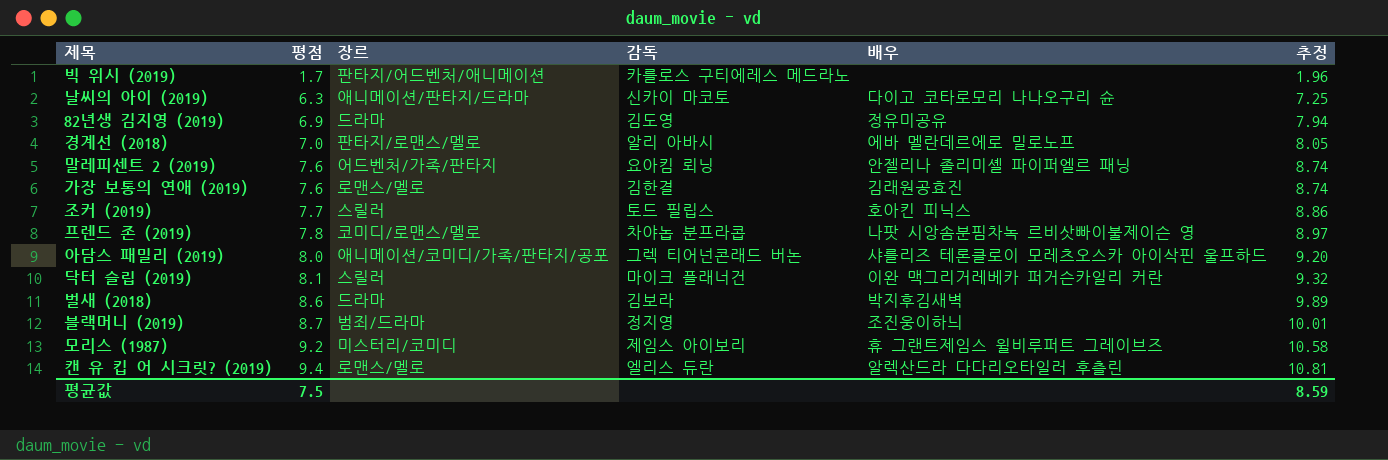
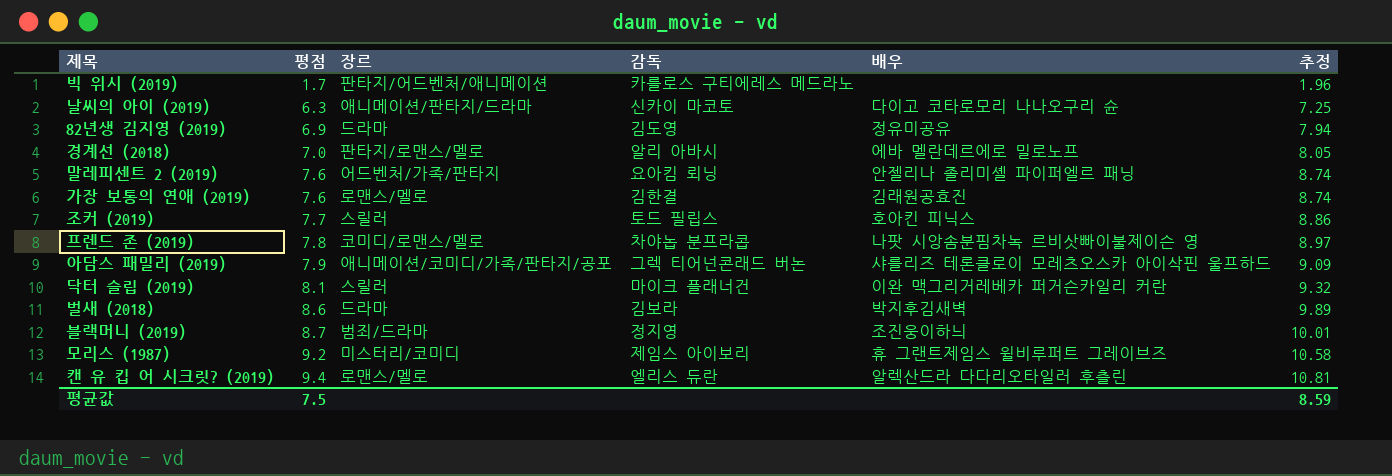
아담스 패밀리 (2019) | 평점: 8.0 -> 7.9
아담스 패밀리 (2019) | 추정: 9.20 -> 9.09

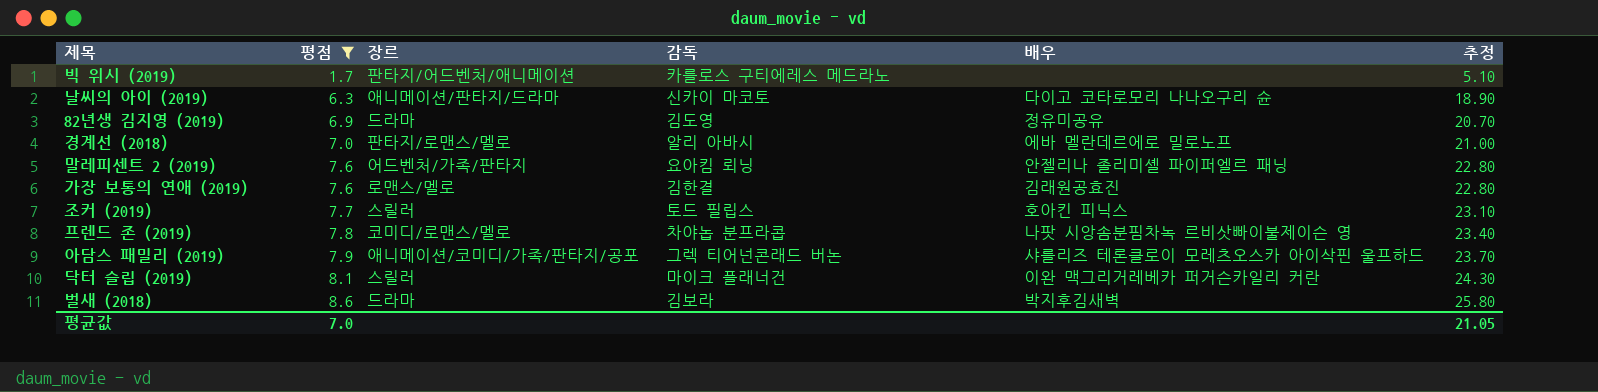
filter: none -> 평점 <= 8.6
column 추정 | formula: [평점] * 1.15 -> [평점] * 3
평균값 | 평점: 7.5 -> 7.0
평균값 | 추정: 8.59 -> 21.05

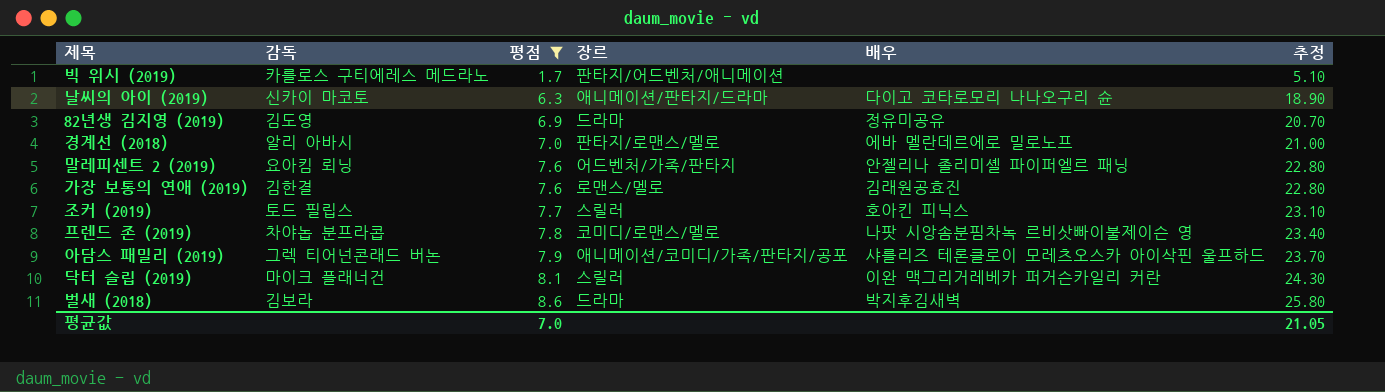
column 감독 | position: 4 -> 2

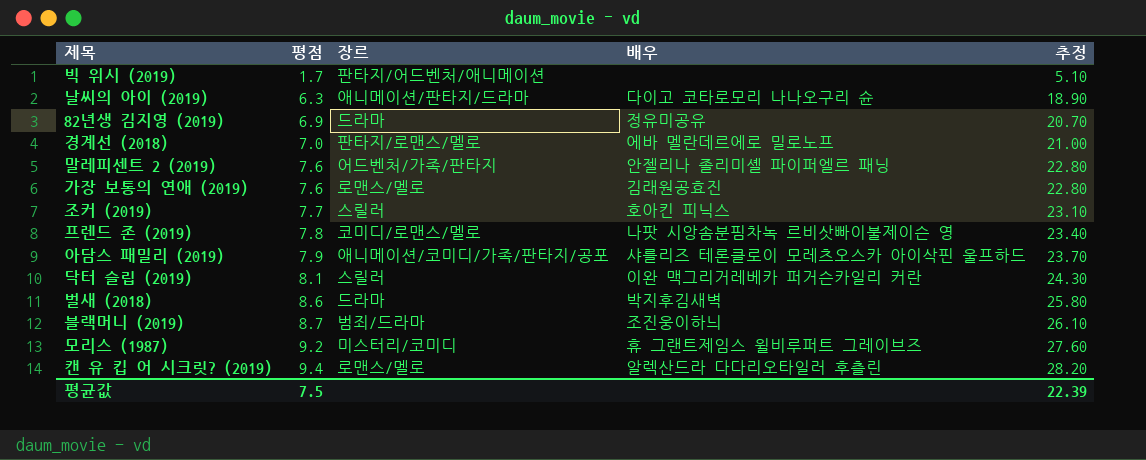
filter: 평점 <= 8.6 -> none
column 감독 | position: 2 -> none
평균값 | 평점: 7.0 -> 7.5
평균값 | 추정: 21.05 -> 22.39

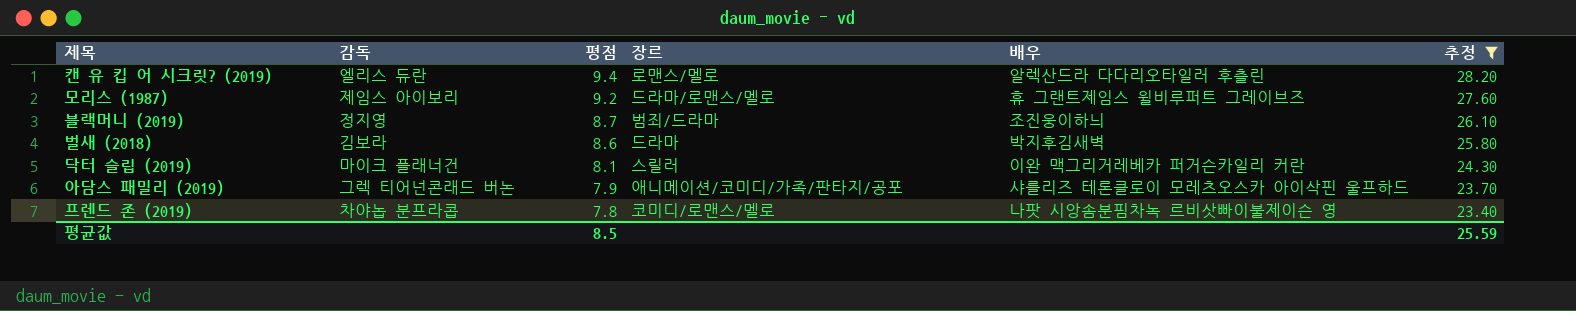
filter: none -> 추정 >= 23.40
row order: 평점 ascending -> 평점 descending
column 감독 | position: none -> 2
모리스 (1987) | 장르: 미스터리/코미디 -> 드라마/로맨스/멜로
평균값 | 평점: 7.5 -> 8.5
평균값 | 추정: 22.39 -> 25.59

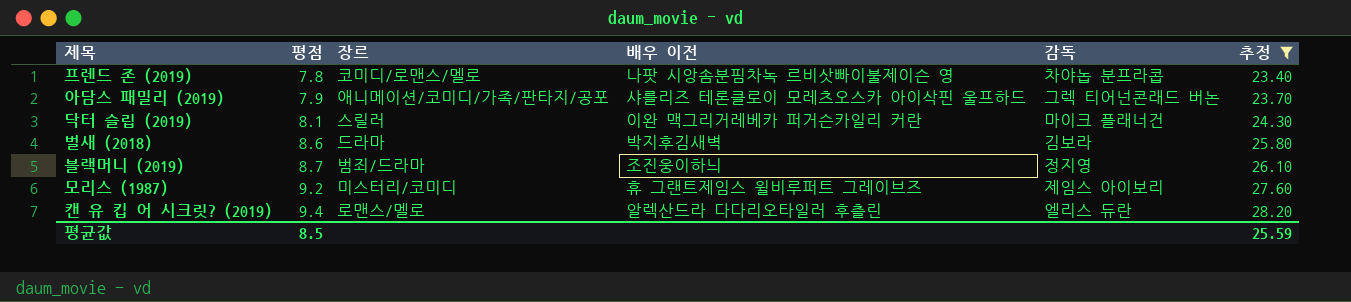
row order: 평점 descending -> 평점 ascending
column name: 배우 -> 배우 이전
column 감독 | position: 2 -> 5
모리스 (1987) | 장르: 드라마/로맨스/멜로 -> 미스터리/코미디

